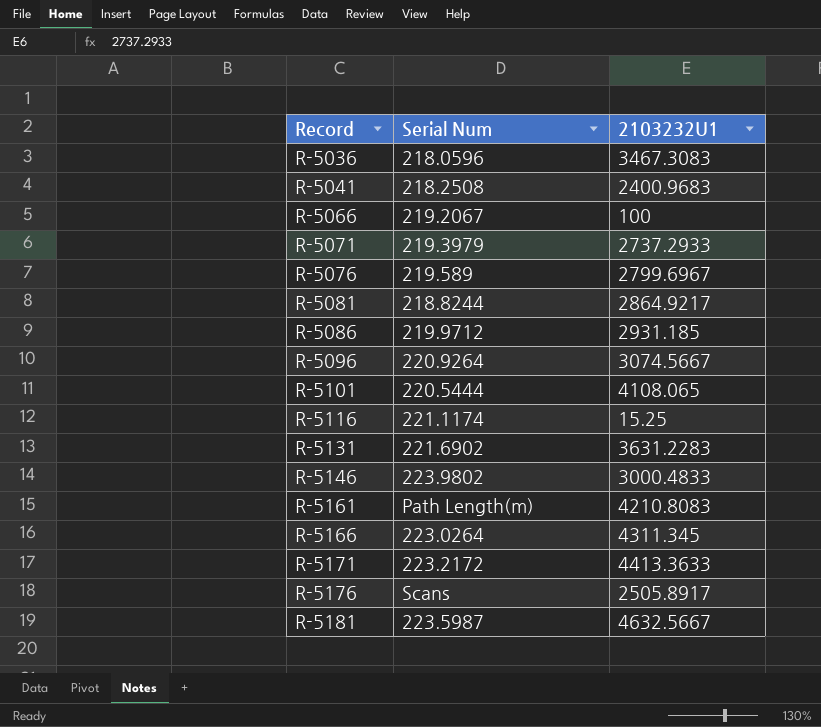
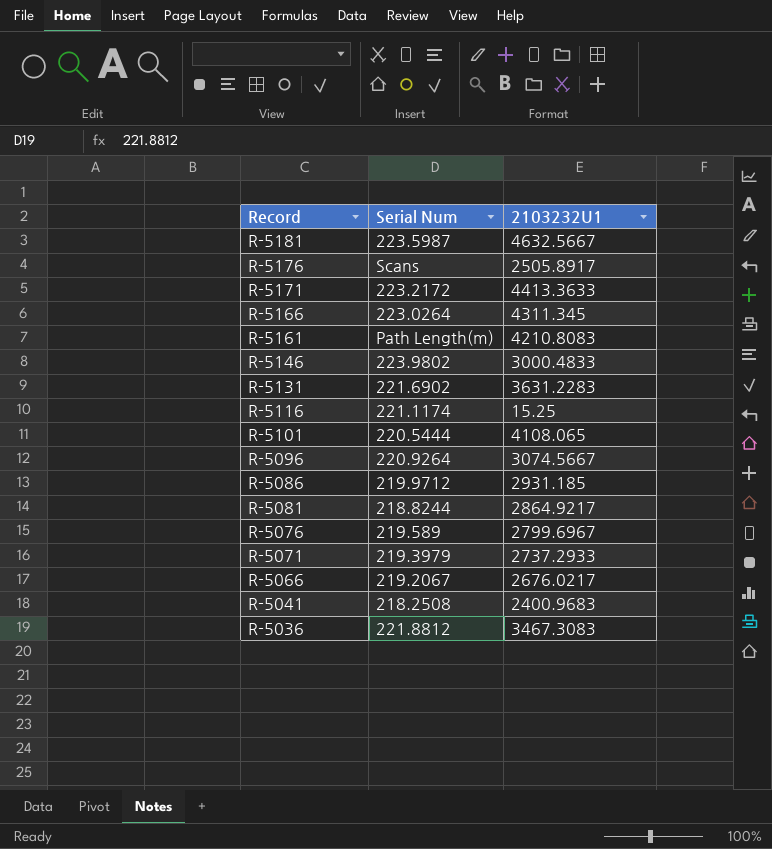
row order: Record ascending -> Record descending
R-5066 | 2103232U1: 100 -> 2676.0217
R-5036 | Serial Num: 218.0596 -> 221.8812

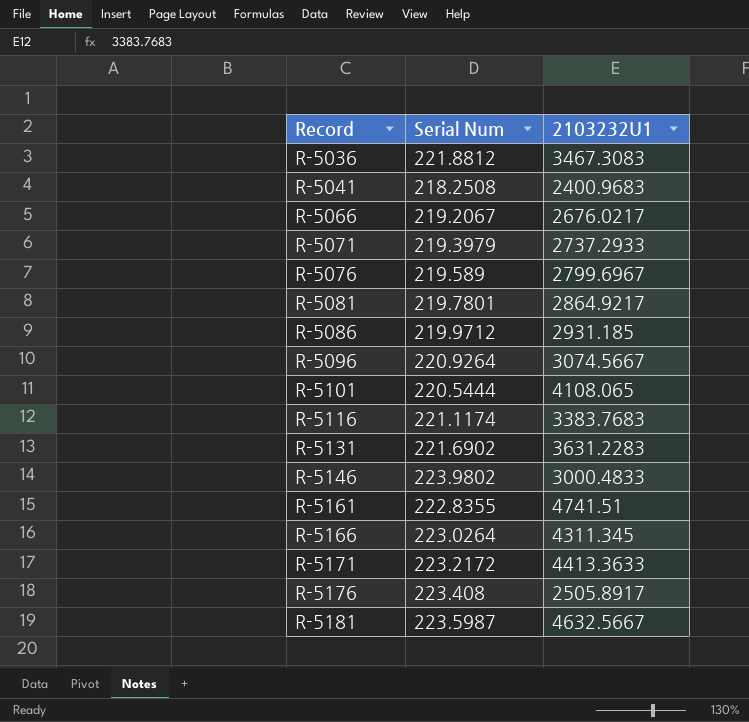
row order: Record descending -> Record ascending
R-5081 | Serial Num: 218.8244 -> 219.7801
R-5116 | 2103232U1: 15.25 -> 3383.7683
R-5161 | Serial Num: Path Length(m) -> 222.8355
R-5161 | 2103232U1: 4210.8083 -> 4741.51
R-5176 | Serial Num: Scans -> 223.408

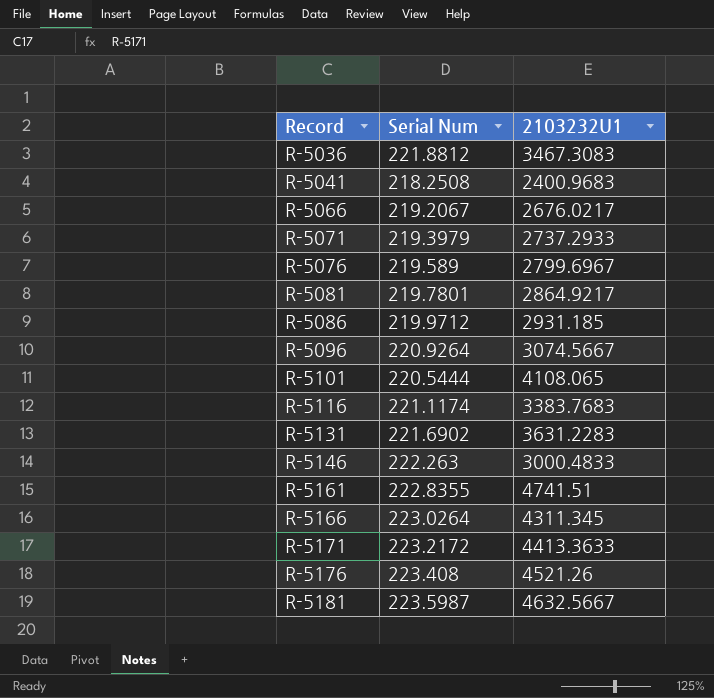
R-5146 | Serial Num: 223.9802 -> 222.263
R-5176 | 2103232U1: 2505.8917 -> 4521.26

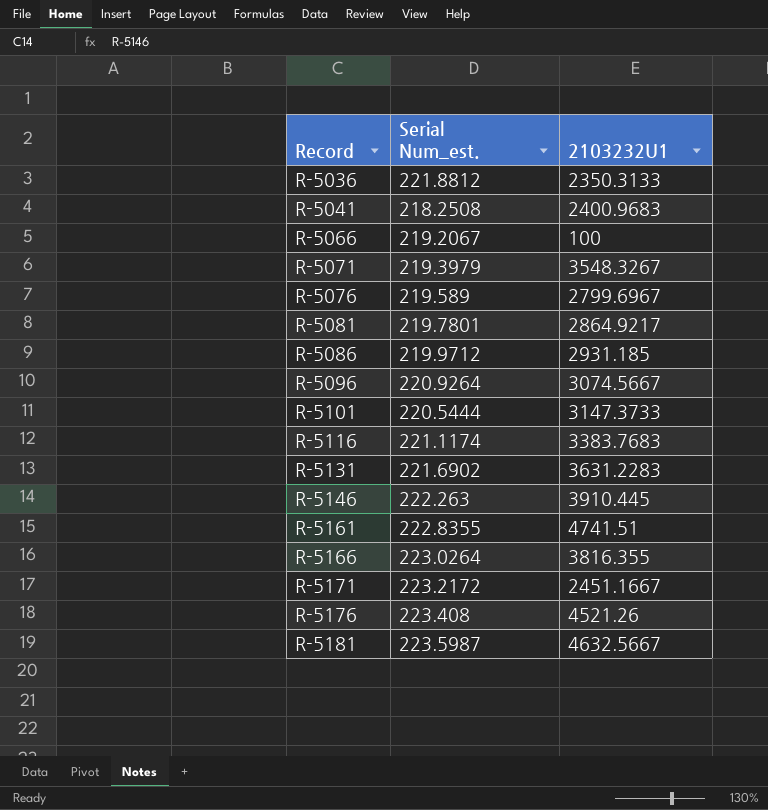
column name: Serial Num -> Serial Num_est.
R-5036 | 2103232U1: 3467.3083 -> 2350.3133
R-5066 | 2103232U1: 2676.0217 -> 100
R-5071 | 2103232U1: 2737.2933 -> 3548.3267
R-5101 | 2103232U1: 4108.065 -> 3147.3733
R-5146 | 2103232U1: 3000.4833 -> 3910.445
R-5166 | 2103232U1: 4311.345 -> 3816.355
R-5171 | 2103232U1: 4413.3633 -> 2451.1667

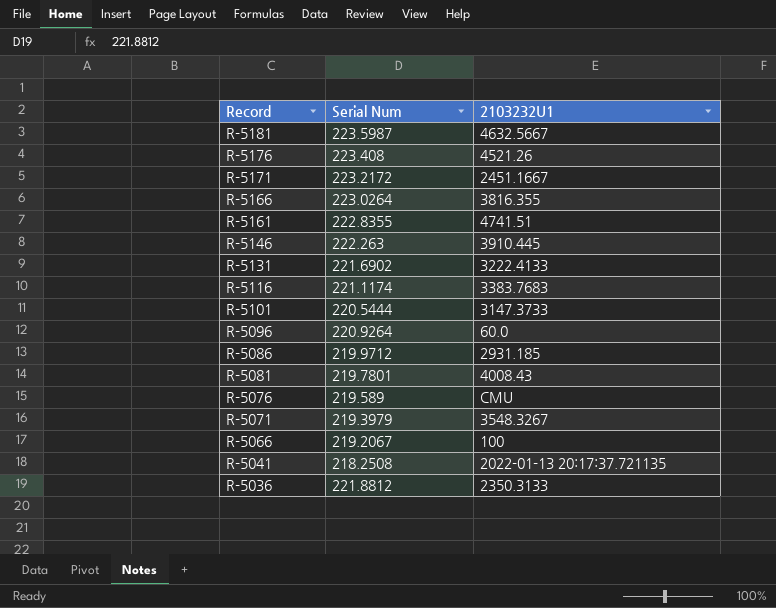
row order: Record ascending -> Record descending
column name: Serial Num_est. -> Serial Num
R-5131 | 2103232U1: 3631.2283 -> 3222.4133
R-5096 | 2103232U1: 3074.5667 -> 60.0
R-5081 | 2103232U1: 2864.9217 -> 4008.43
R-5076 | 2103232U1: 2799.6967 -> CMU
R-5041 | 2103232U1: 2400.9683 -> 2022-01-13 20:17:37.721135

